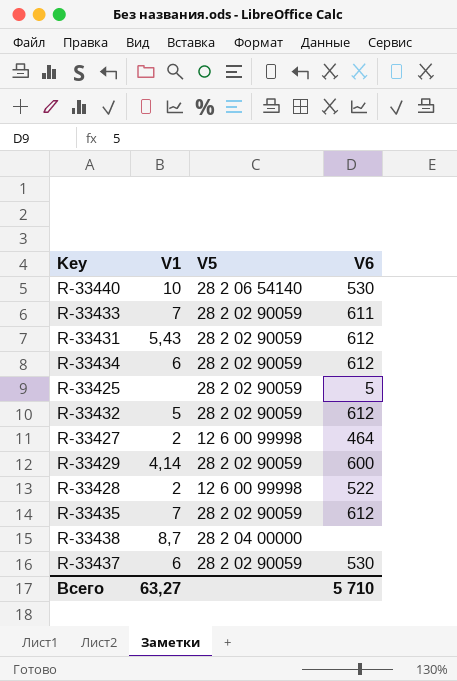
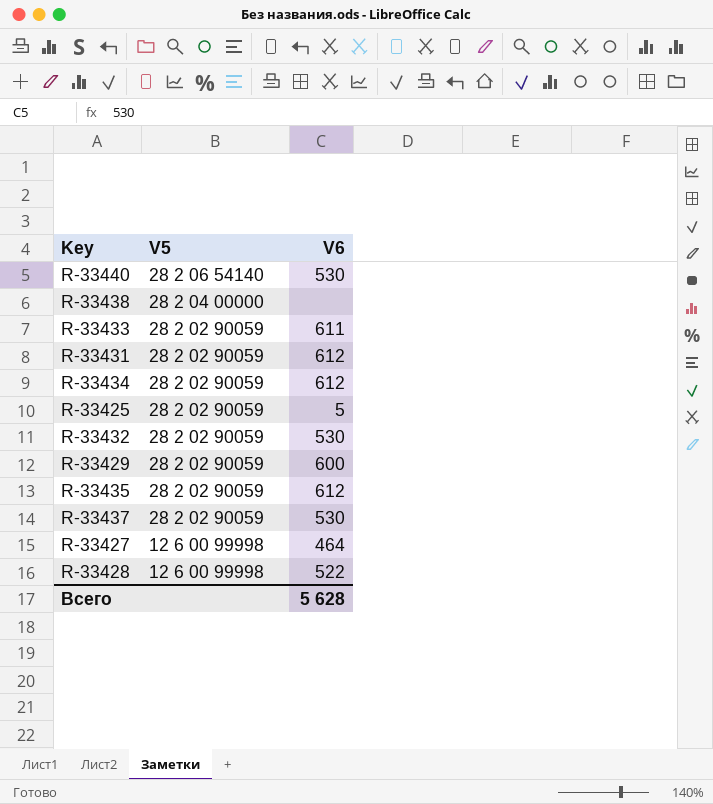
row order: none -> V5 descending
column V1 | position: 2 -> none
R-33432 | V6: 612 -> 530
Всего | V6: 5 710 -> 5 628

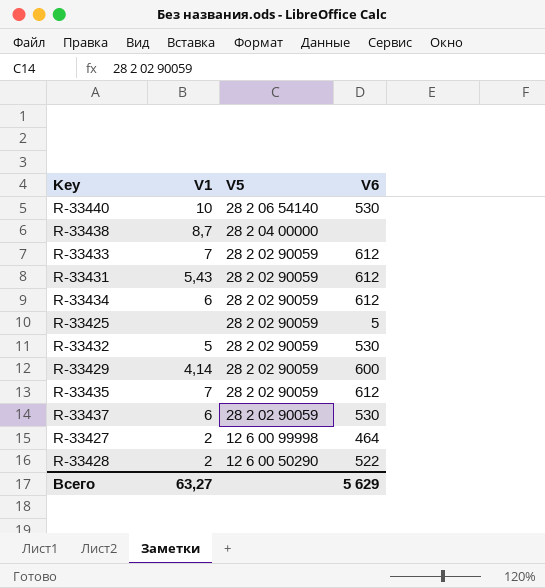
column V1 | position: none -> 2
R-33433 | V6: 611 -> 612
R-33428 | V5: 12 6 00 99998 -> 12 6 00 50290
Всего | V6: 5 628 -> 5 629

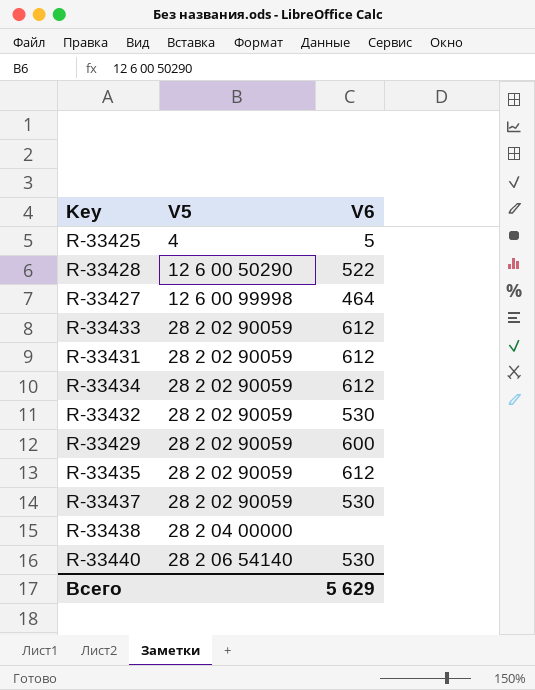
row order: V5 descending -> V5 ascending
column V1 | position: 2 -> none
R-33425 | V5: 28 2 02 90059 -> 4

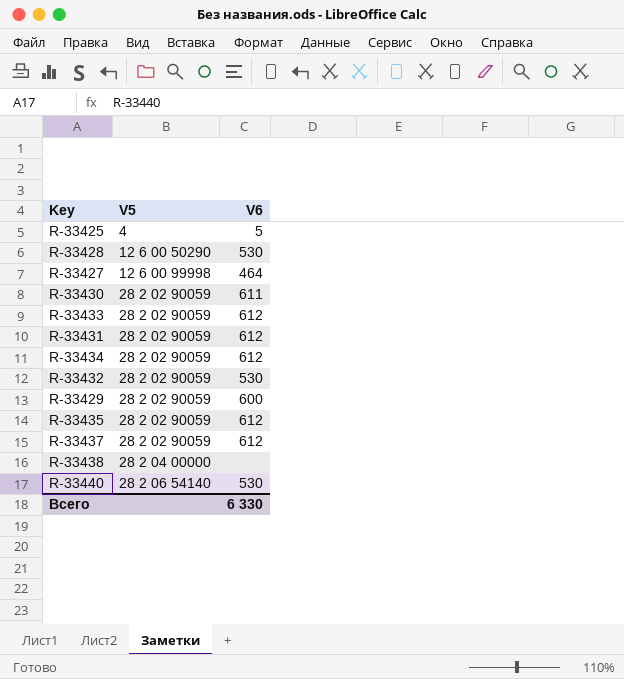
R-33428 | V6: 522 -> 530
row R-33430: none -> 28 2 02 90059 | 611
R-33437 | V6: 530 -> 612
Всего | V6: 5 629 -> 6 330

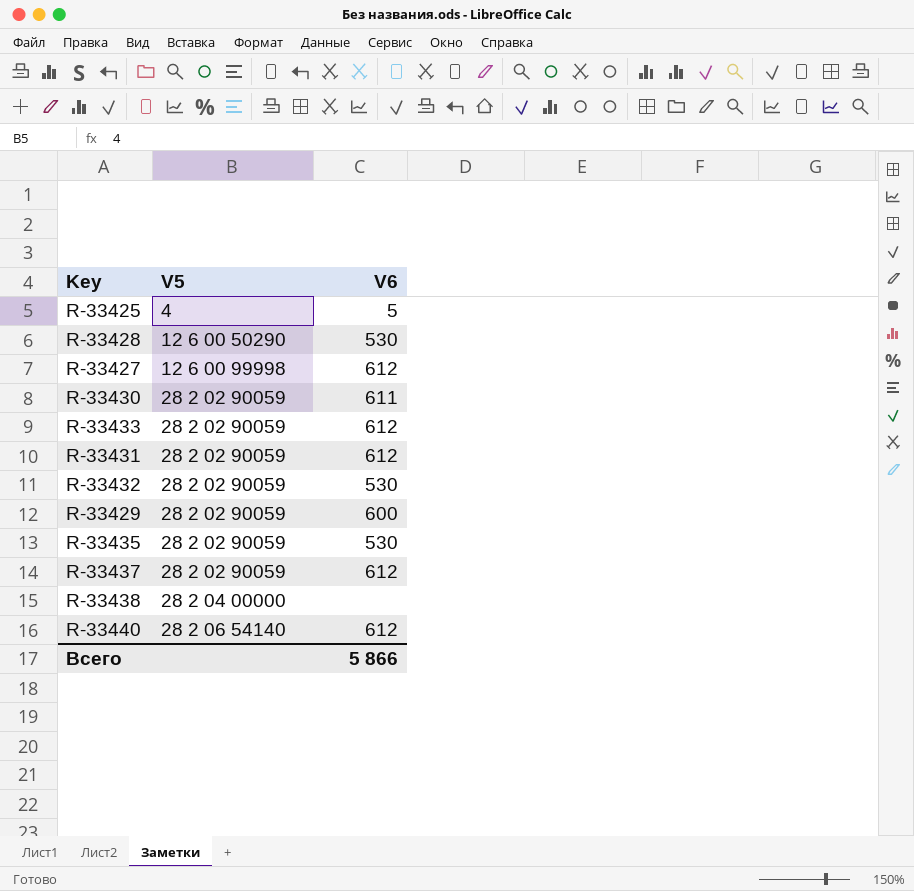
row R-33434: 28 2 02 90059 | 612 -> none
R-33427 | V6: 464 -> 612
R-33435 | V6: 612 -> 530
R-33440 | V6: 530 -> 612
Всего | V6: 6 330 -> 5 866

